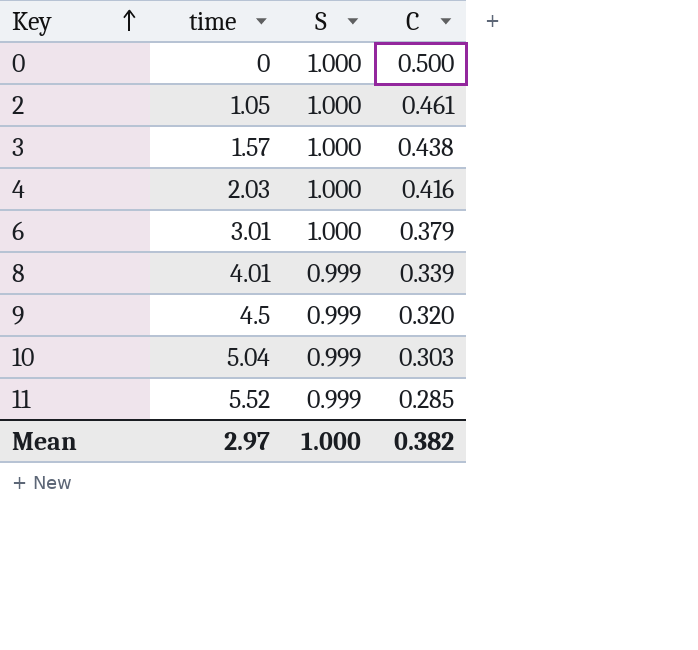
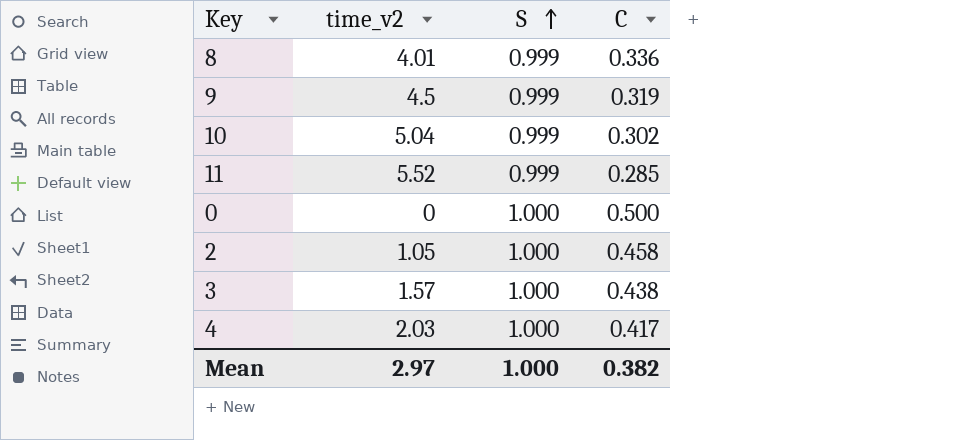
row order: Key ascending -> S ascending
column name: time -> time_v2
row 6: 3.01 | 1.000 | 0.379 -> none
8 | C: 0.339 -> 0.336
9 | C: 0.320 -> 0.319
10 | C: 0.303 -> 0.302
2 | C: 0.461 -> 0.458
4 | C: 0.416 -> 0.417

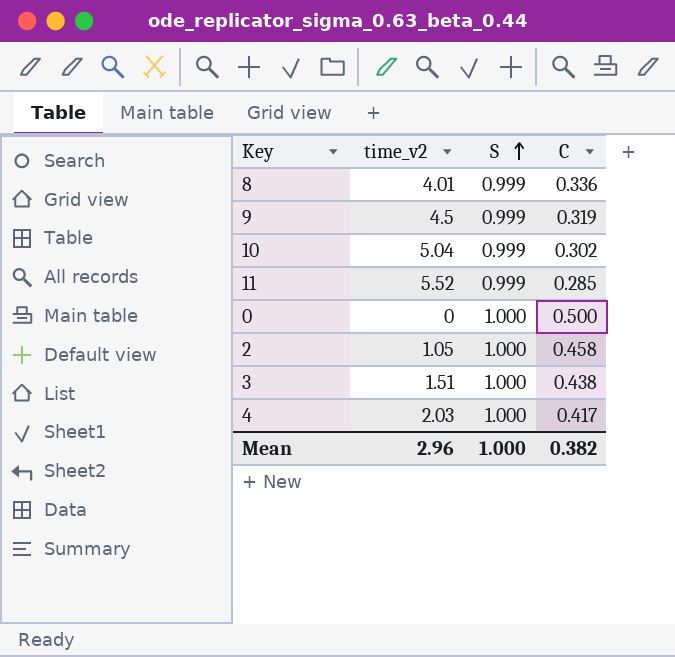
3 | time_v2: 1.57 -> 1.51
Mean | time_v2: 2.97 -> 2.96

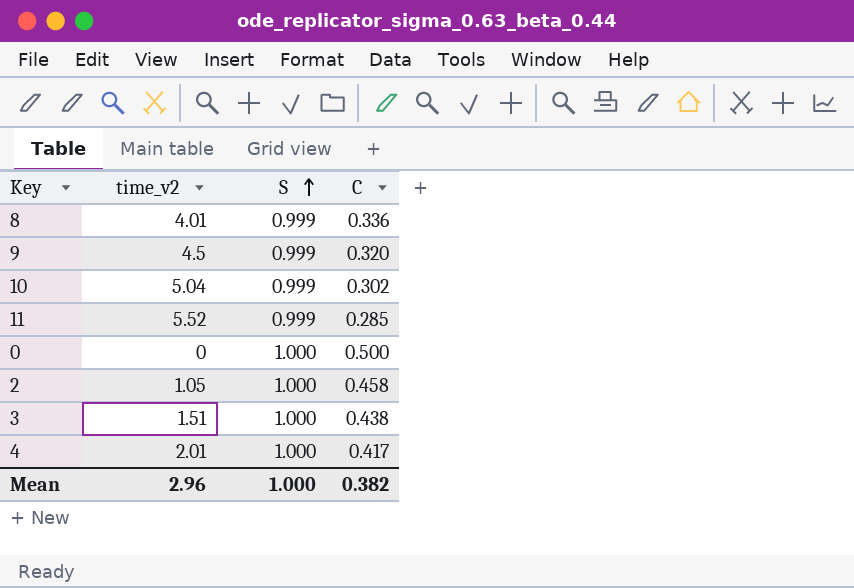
9 | C: 0.319 -> 0.320
4 | time_v2: 2.03 -> 2.01

